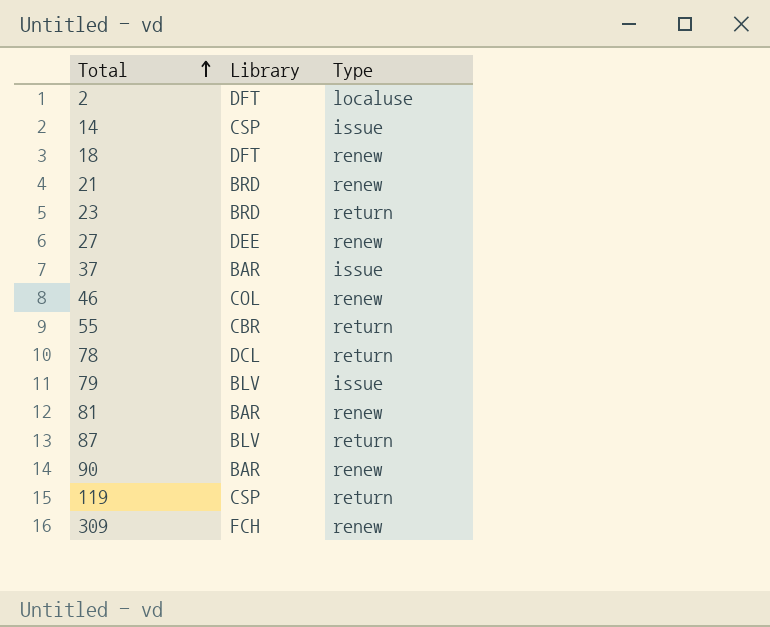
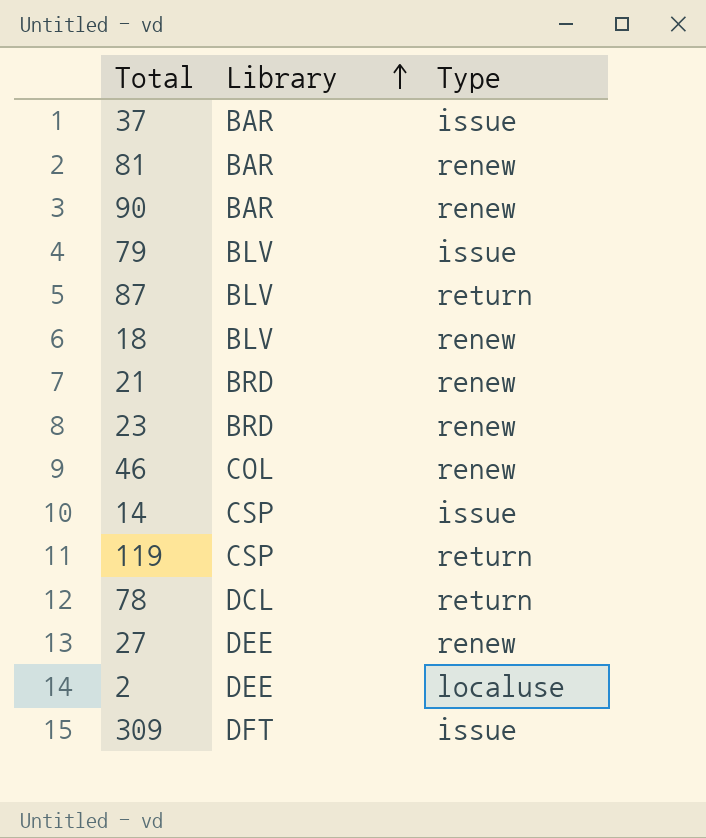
row order: Total ascending -> Library ascending
row 55: CBR | return -> none
18 | Library: DFT -> BLV
23 | Type: return -> renew
2 | Library: DFT -> DEE
309 | Library: FCH -> DFT
309 | Type: renew -> issue

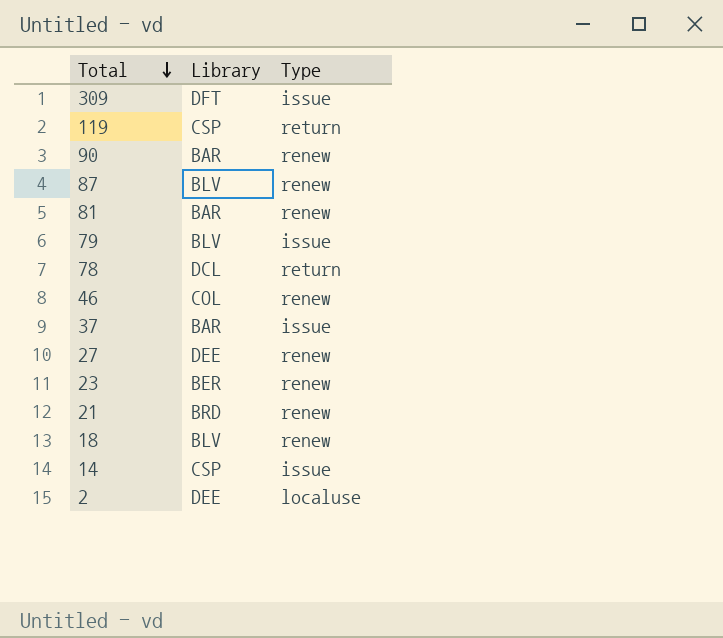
row order: Library ascending -> Total descending
87 | Type: return -> renew
23 | Library: BRD -> BER

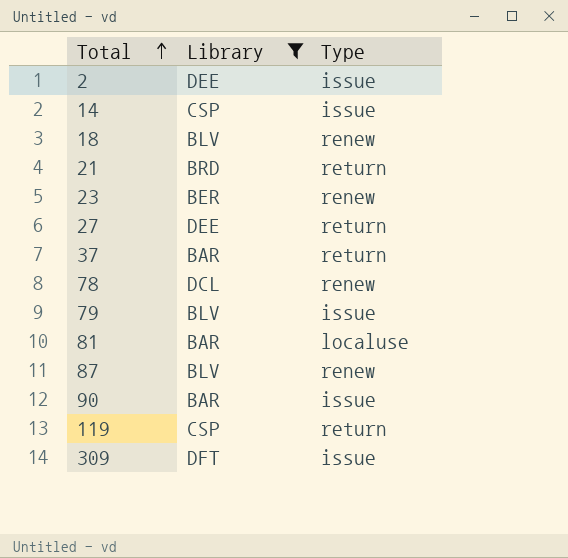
filter: none -> Library != COL
row order: Total descending -> Total ascending
2 | Type: localuse -> issue
21 | Type: renew -> return
27 | Type: renew -> return
37 | Type: issue -> return
78 | Type: return -> renew
81 | Type: renew -> localuse
90 | Type: renew -> issue

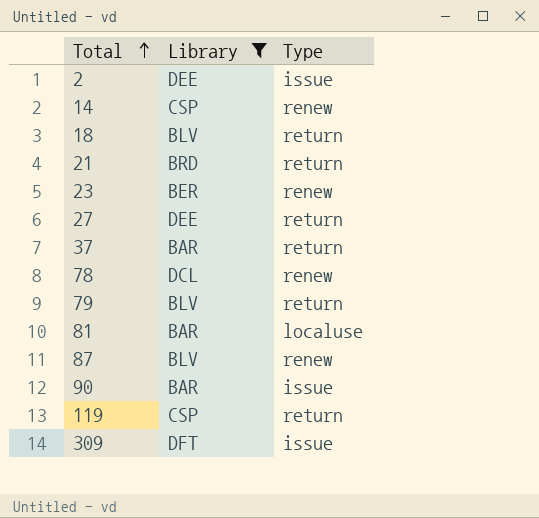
14 | Type: issue -> renew
18 | Type: renew -> return
79 | Type: issue -> return

